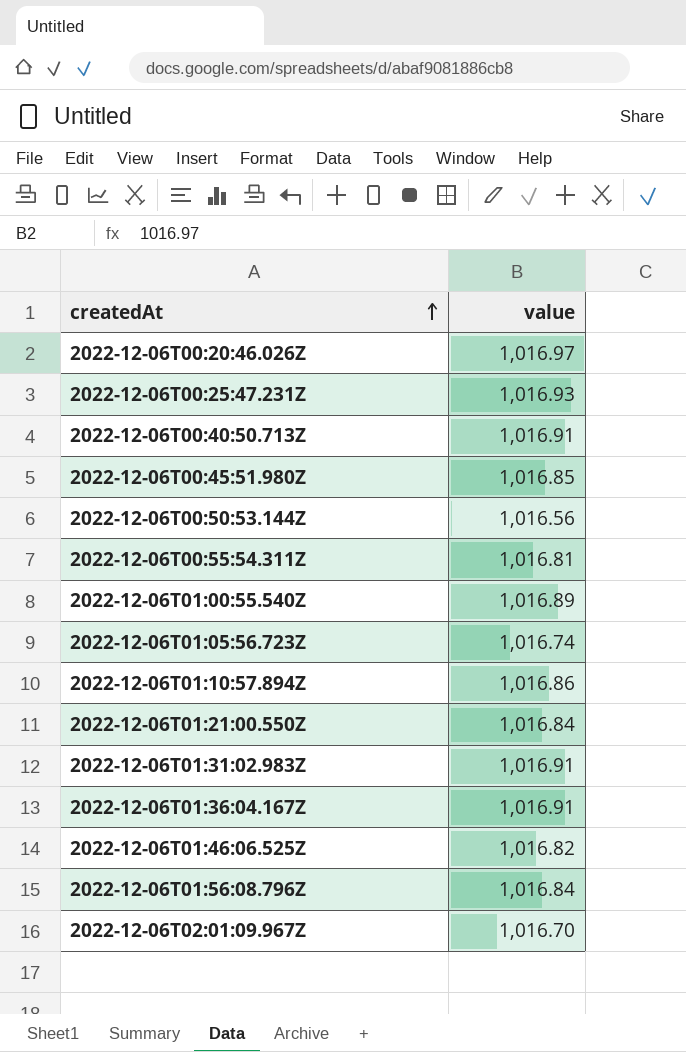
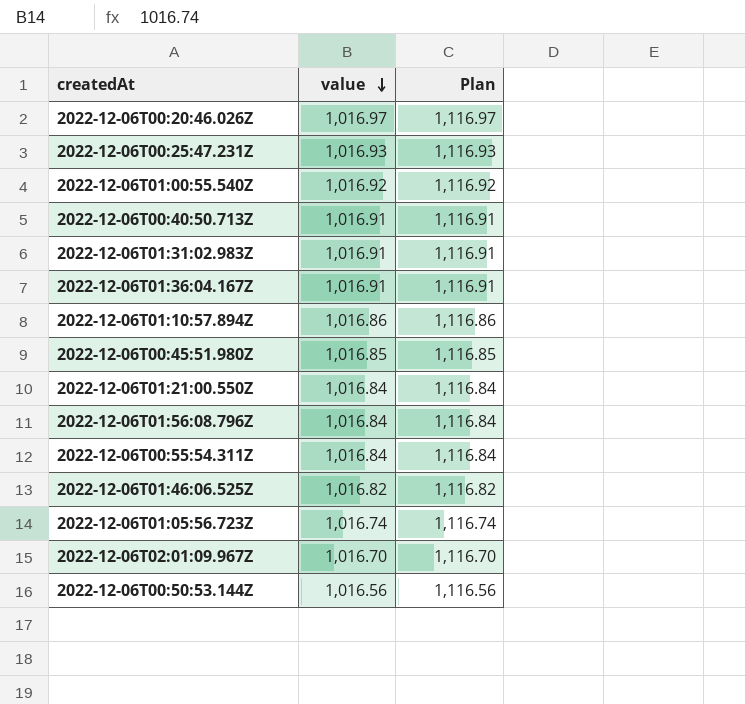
row order: createdAt ascending -> value descending
column Plan | formula: none -> [value] + 100
2022-12-06T01:00:55.540Z | value: 1,016.89 -> 1,016.92
2022-12-06T00:55:54.311Z | value: 1,016.81 -> 1,016.84

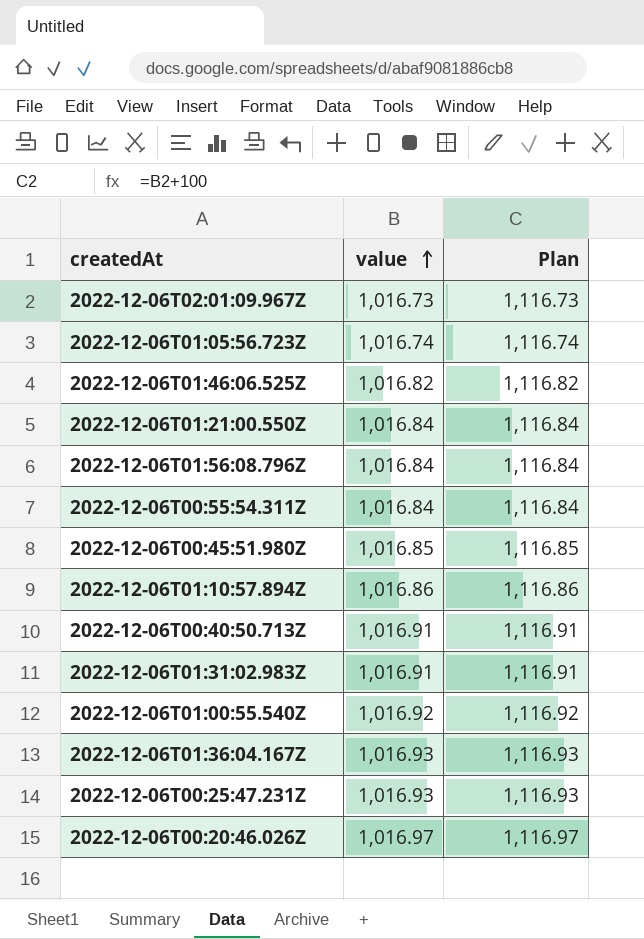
row order: value descending -> value ascending
row 2022-12-06T00:50:53.144Z: 1,016.56 | 1,116.56 -> none
2022-12-06T02:01:09.967Z | value: 1,016.70 -> 1,016.73
2022-12-06T02:01:09.967Z | Plan: 1,116.70 -> 1,116.73
2022-12-06T01:36:04.167Z | value: 1,016.91 -> 1,016.93
2022-12-06T01:36:04.167Z | Plan: 1,116.91 -> 1,116.93

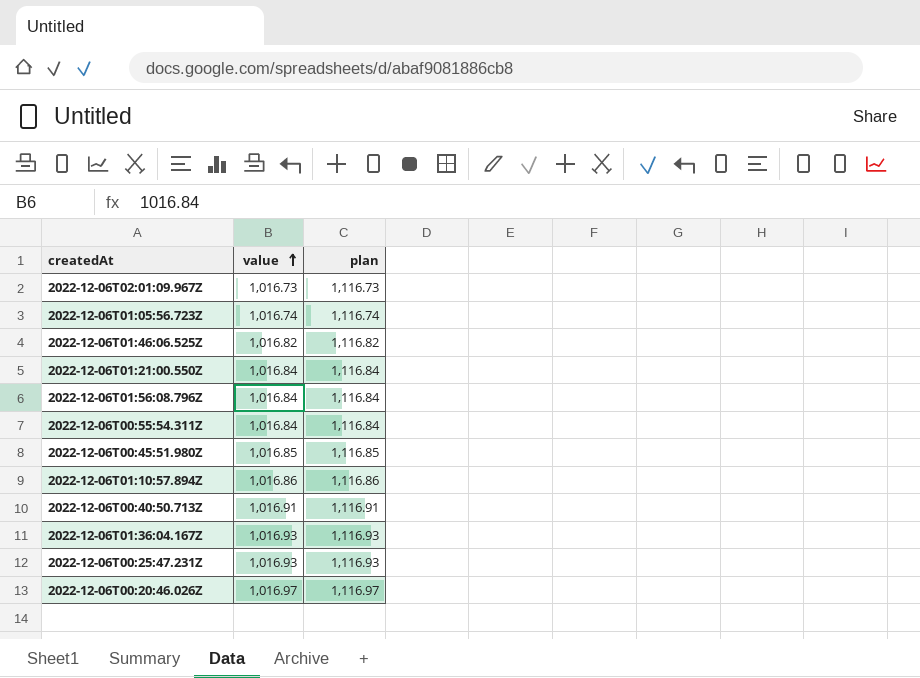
column name: Plan -> plan
row 2022-12-06T01:31:02.983Z: 1,016.91 | 1,116.91 -> none
row 2022-12-06T01:00:55.540Z: 1,016.92 | 1,116.92 -> none

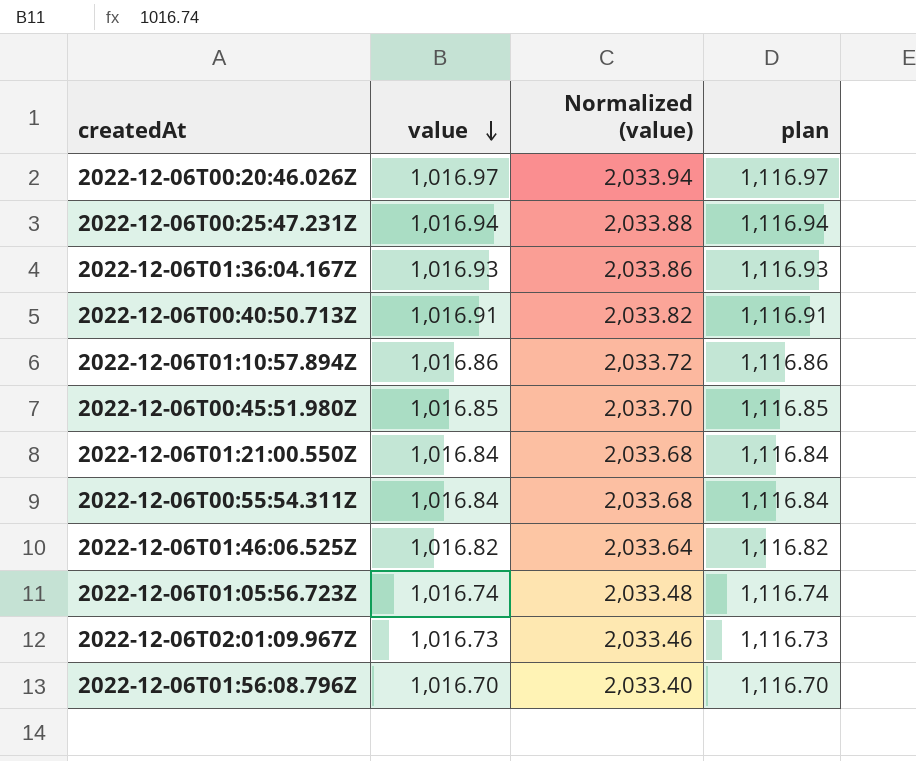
row order: value ascending -> value descending
column Normalized (value) | formula: none -> [value] * 2
2022-12-06T00:25:47.231Z | value: 1,016.93 -> 1,016.94
2022-12-06T00:25:47.231Z | plan: 1,116.93 -> 1,116.94
2022-12-06T01:56:08.796Z | value: 1,016.84 -> 1,016.70
2022-12-06T01:56:08.796Z | plan: 1,116.84 -> 1,116.70

